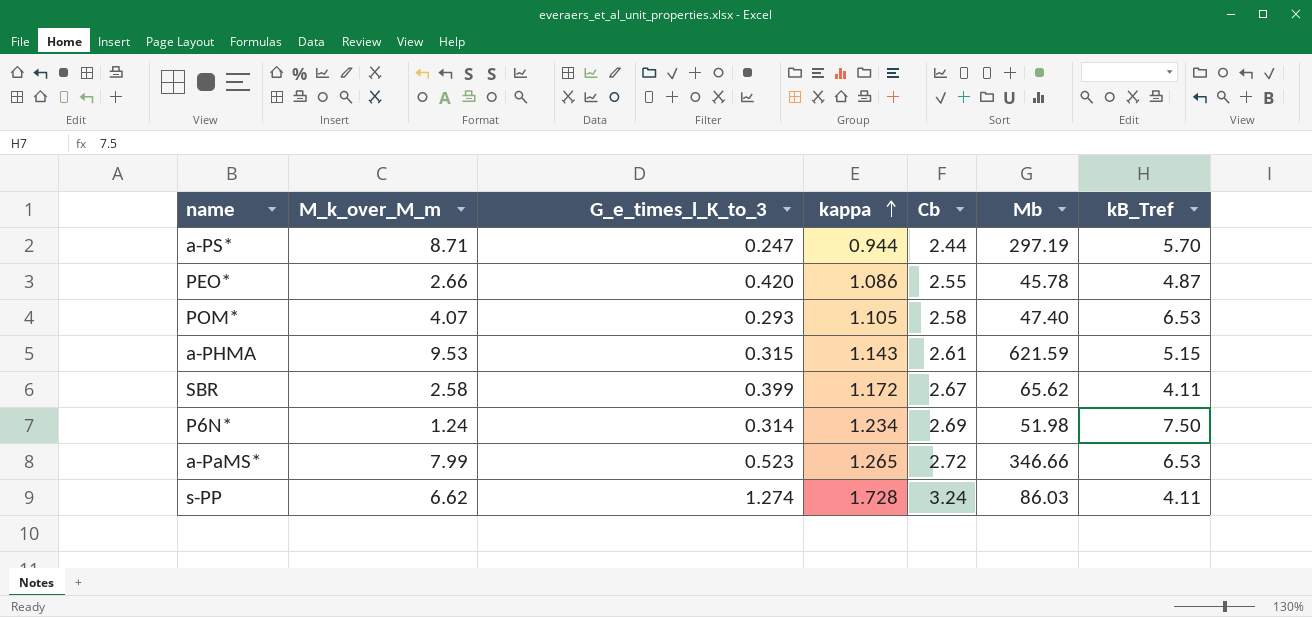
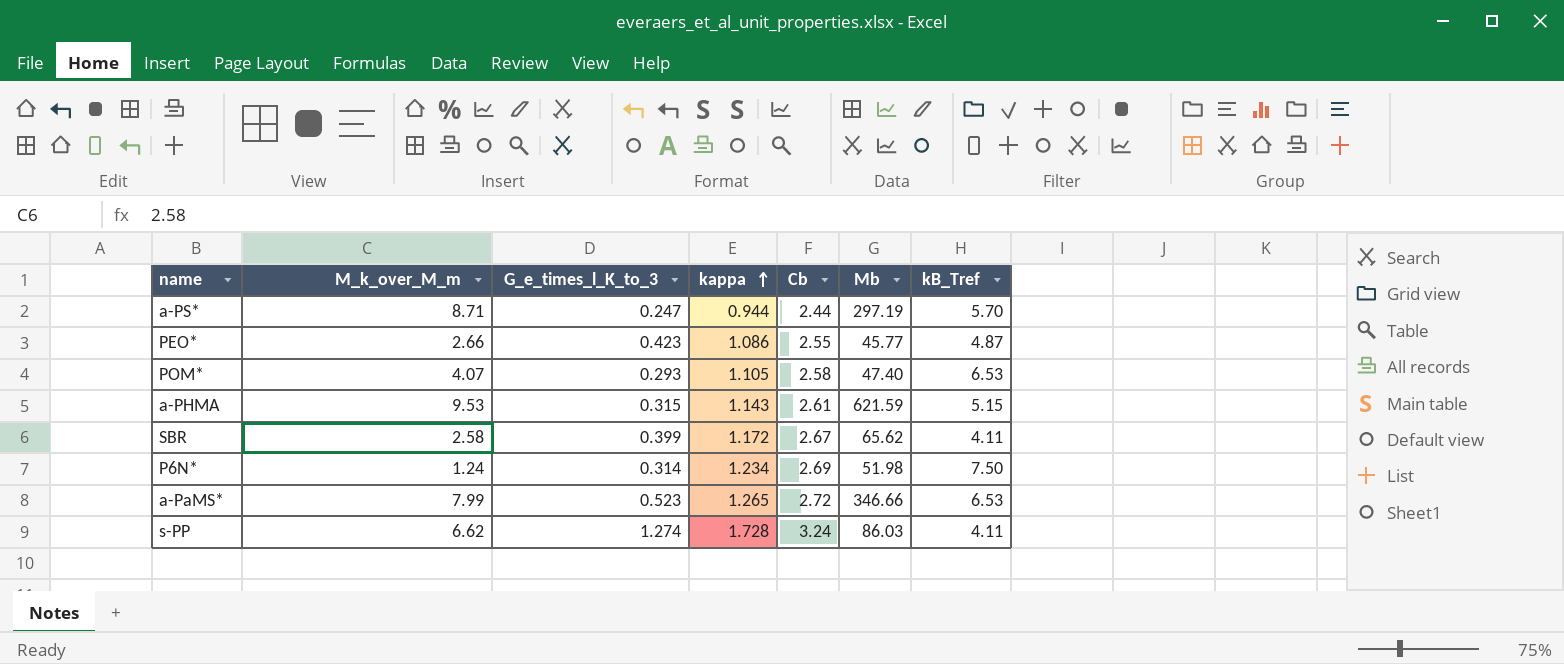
PEO* | G_e_times_l_K_to_3: 0.420 -> 0.423
PEO* | Mb: 45.78 -> 45.77

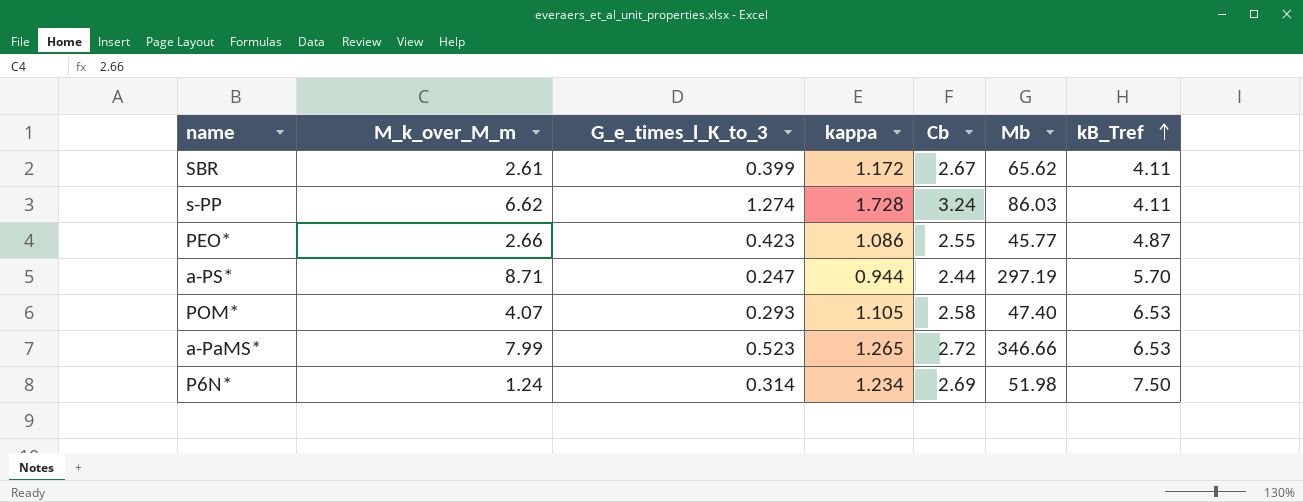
row order: kappa ascending -> kB_Tref ascending
row a-PHMA: 9.53 | 0.315 | 1.143 | 2.61 | 621.59 | 5.15 -> none
SBR | M_k_over_M_m: 2.58 -> 2.61

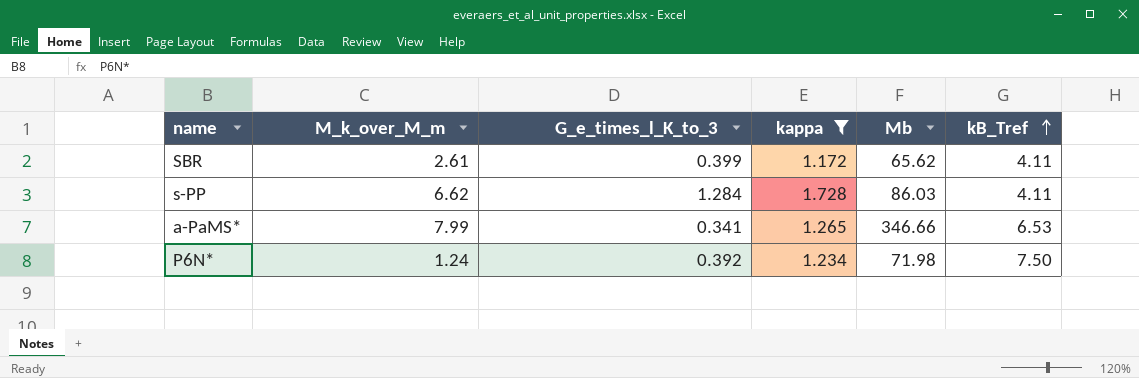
filter: none -> kappa >= 1.172
column Cb | position: 5 -> none
s-PP | G_e_times_l_K_to_3: 1.274 -> 1.284
a-PaMS* | G_e_times_l_K_to_3: 0.523 -> 0.341
P6N* | G_e_times_l_K_to_3: 0.314 -> 0.392
P6N* | Mb: 51.98 -> 71.98

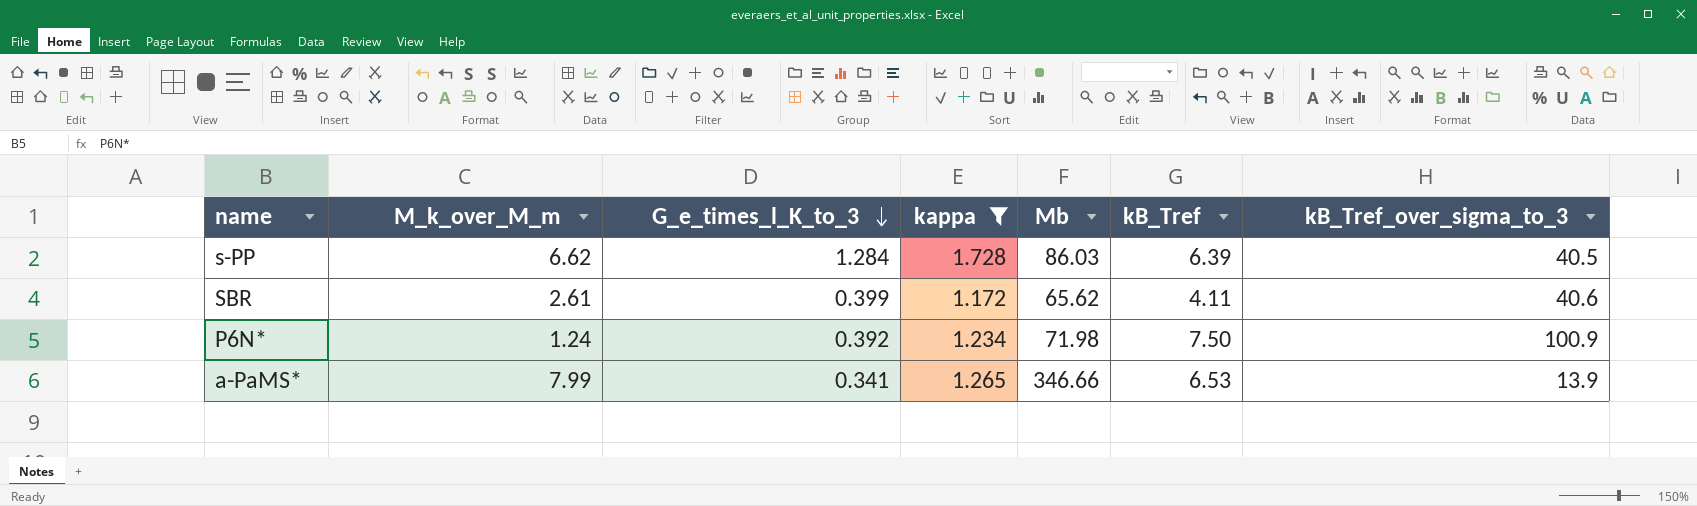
row order: kB_Tref ascending -> G_e_times_l_K_to_3 descending
column kB_Tref_over_sigma_to_3 | position: none -> 7
s-PP | kB_Tref: 4.11 -> 6.39

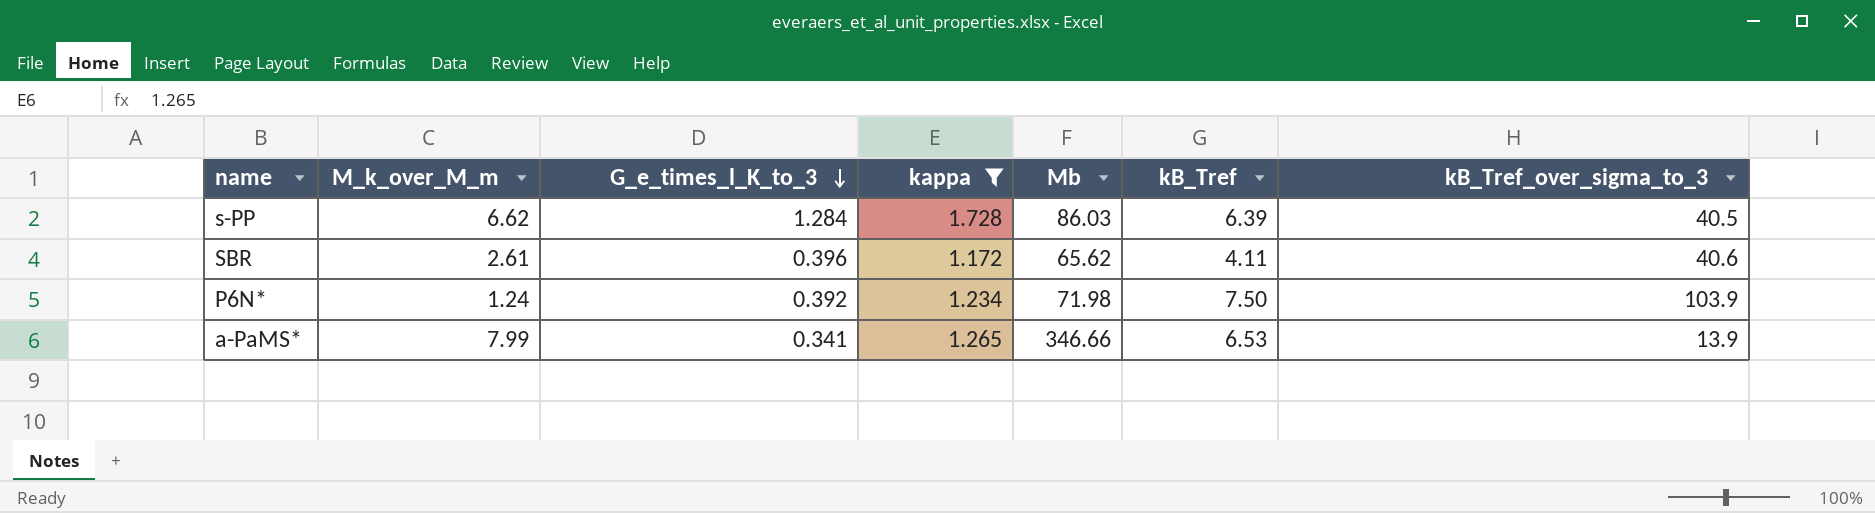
SBR | G_e_times_l_K_to_3: 0.399 -> 0.396
P6N* | kB_Tref_over_sigma_to_3: 100.9 -> 103.9

